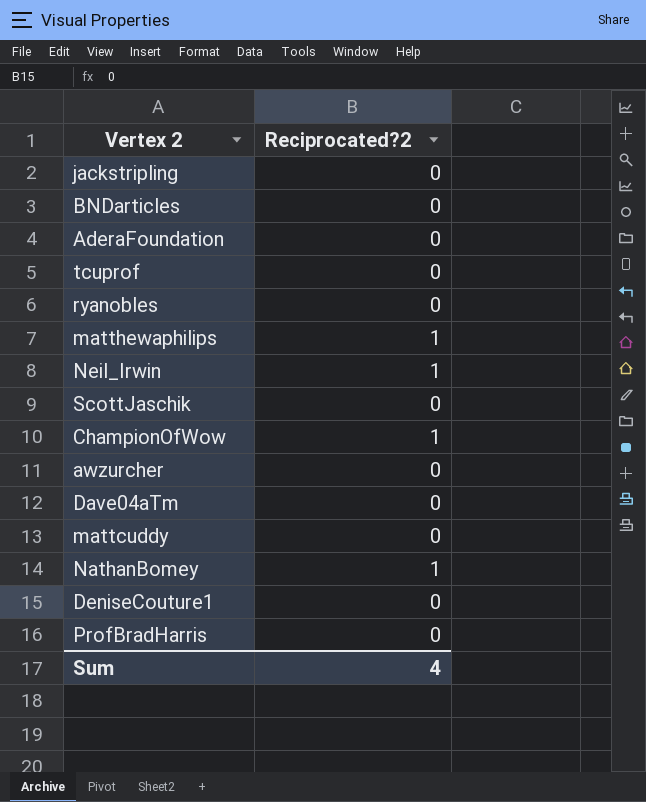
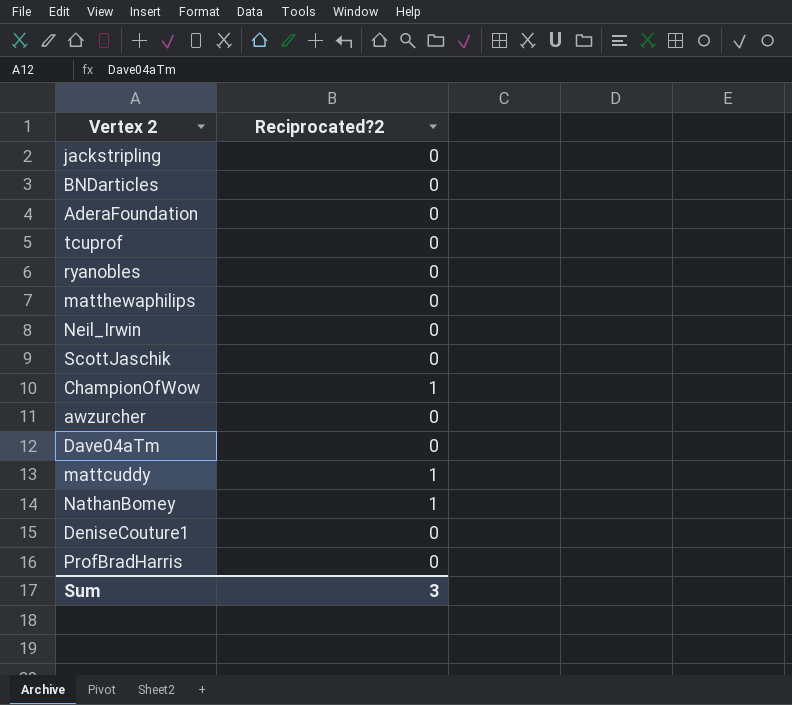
matthewaphilips | Reciprocated?2: 1 -> 0
Neil_Irwin | Reciprocated?2: 1 -> 0
mattcuddy | Reciprocated?2: 0 -> 1
Sum | Reciprocated?2: 4 -> 3

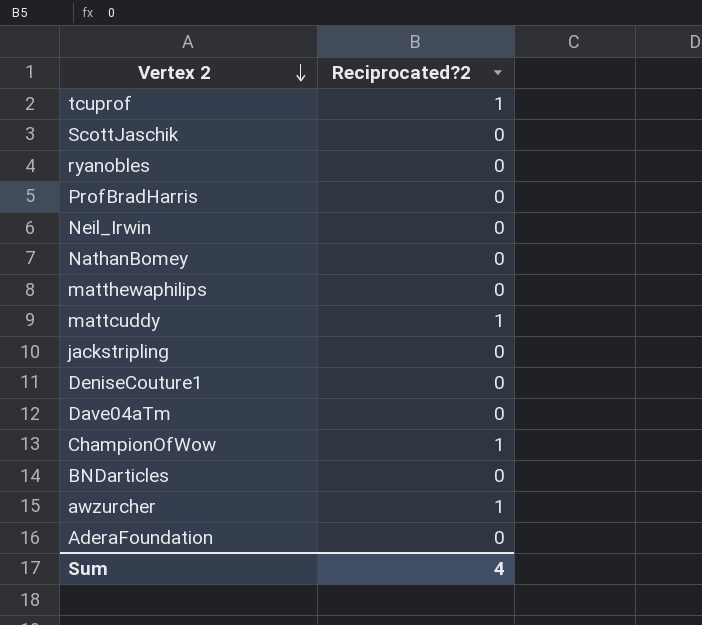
row order: none -> Vertex 2 descending
tcuprof | Reciprocated?2: 0 -> 1
NathanBomey | Reciprocated?2: 1 -> 0
awzurcher | Reciprocated?2: 0 -> 1
Sum | Reciprocated?2: 3 -> 4

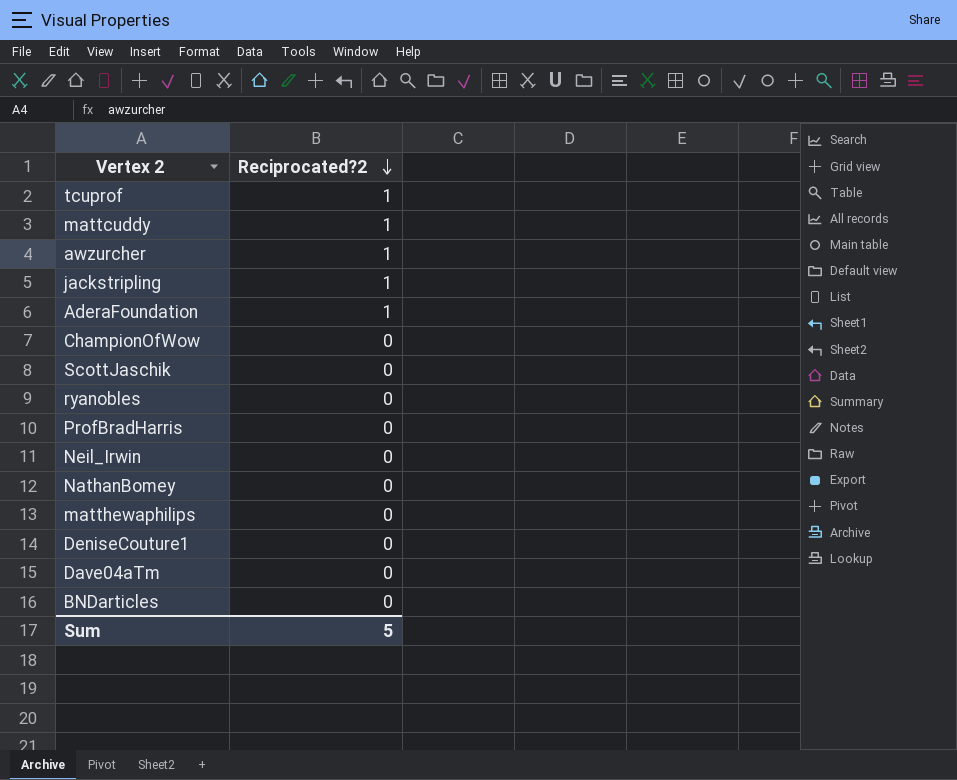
row order: Vertex 2 descending -> Reciprocated?2 descending
jackstripling | Reciprocated?2: 0 -> 1
AderaFoundation | Reciprocated?2: 0 -> 1
ChampionOfWow | Reciprocated?2: 1 -> 0
Sum | Reciprocated?2: 4 -> 5

